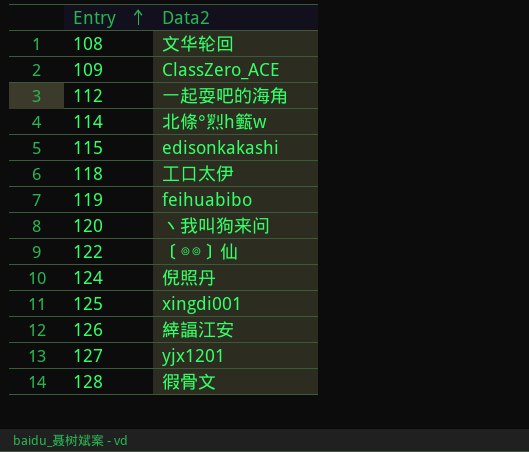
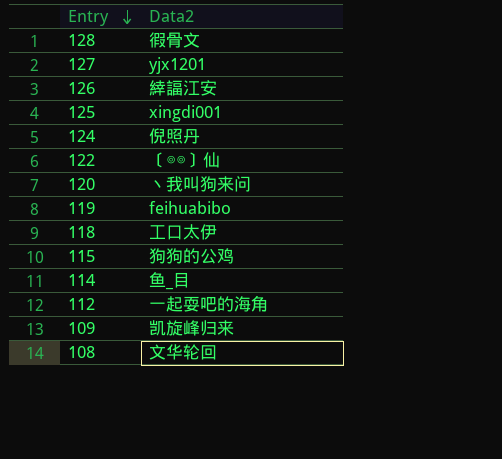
row order: Entry ascending -> Entry descending
115 | Data2: edisonkakashi -> 狗狗的公鸡
114 | Data2: 北條°煭h籈w -> 鱼_目
109 | Data2: ClassZero_ACE -> 凯旋峰归来

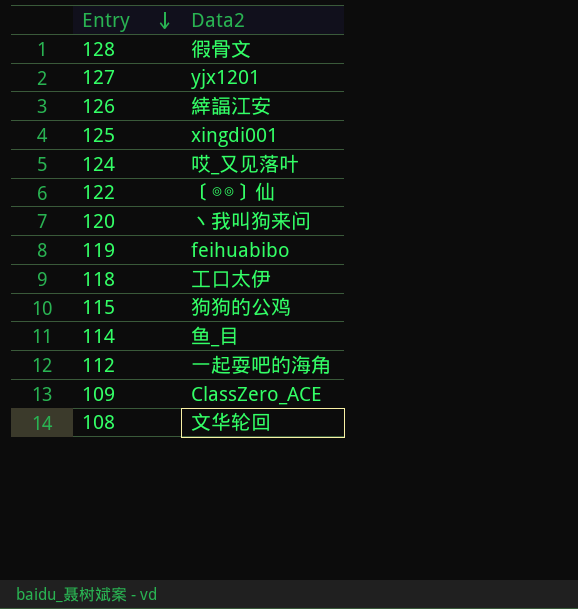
124 | Data2: 倪照丹 -> 哎_又见落叶
109 | Data2: 凯旋峰归来 -> ClassZero_ACE

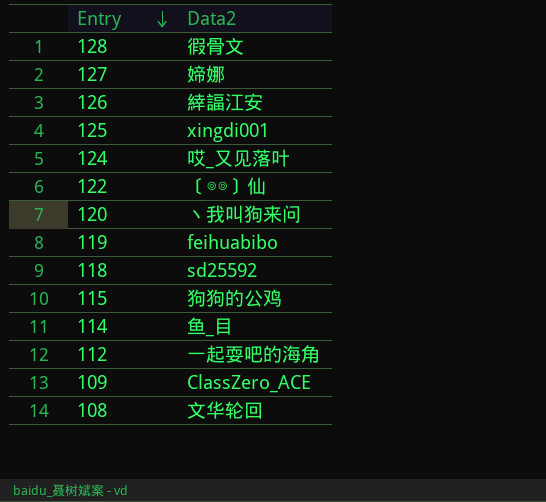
127 | Data2: yjx1201 -> 媂娜
118 | Data2: 工口太伊 -> sd25592

